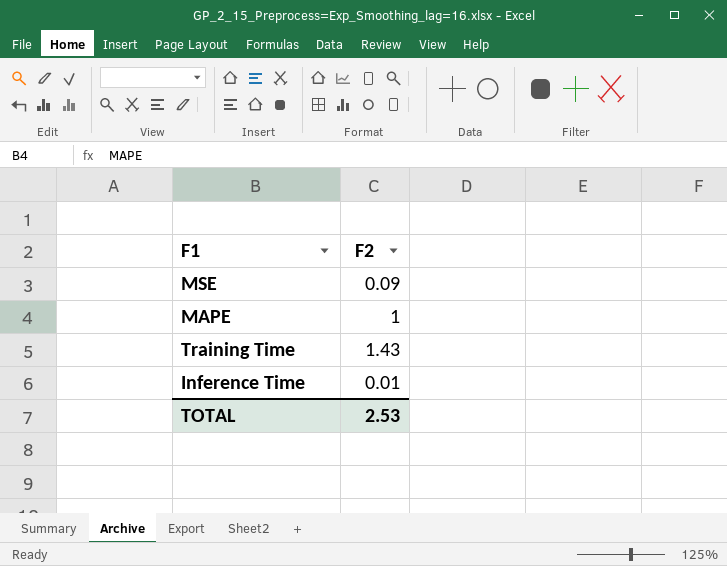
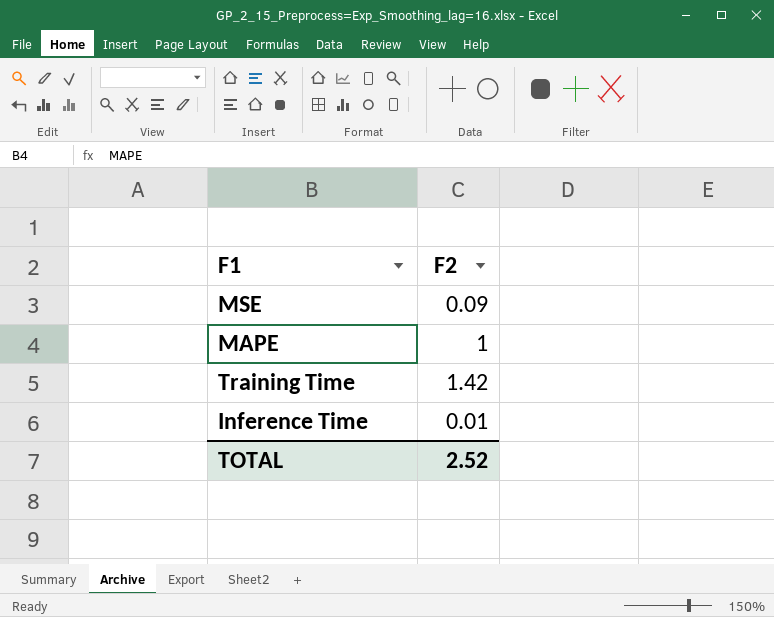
Training Time | F2: 1.43 -> 1.42
TOTAL | F2: 2.53 -> 2.52

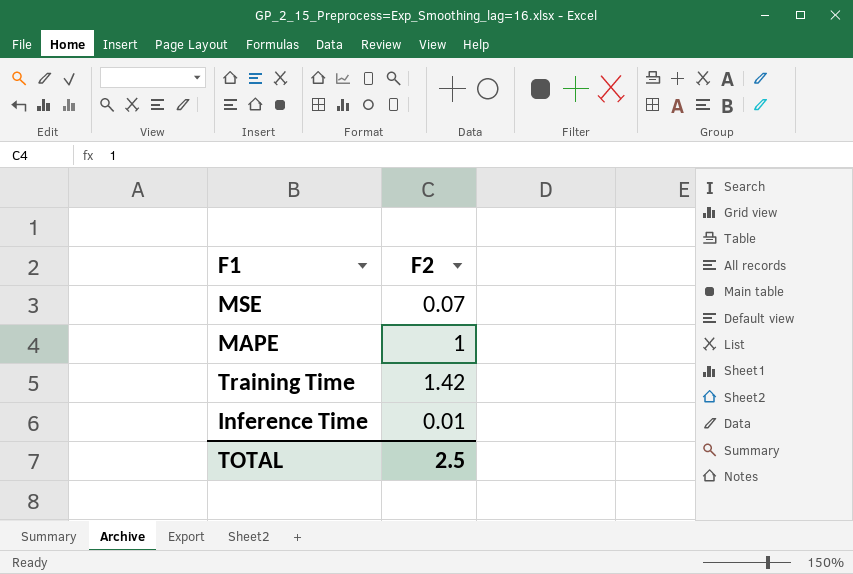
MSE | F2: 0.09 -> 0.07
TOTAL | F2: 2.52 -> 2.5

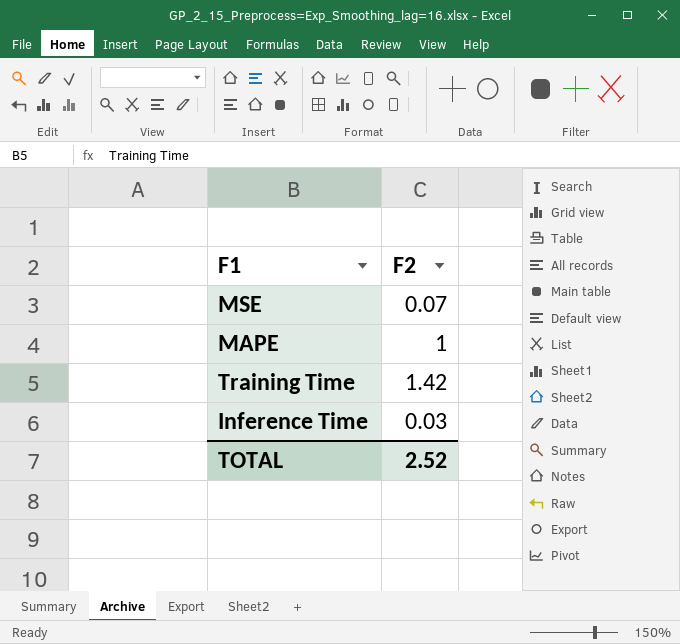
Inference Time | F2: 0.01 -> 0.03
TOTAL | F2: 2.5 -> 2.52

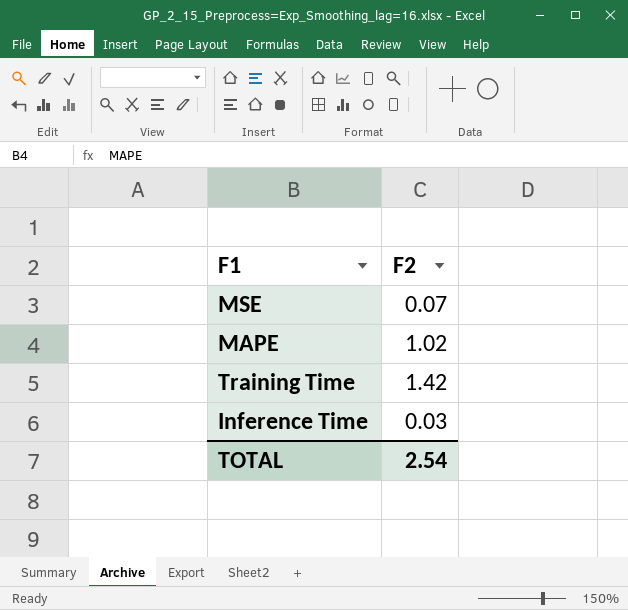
MAPE | F2: 1 -> 1.02
TOTAL | F2: 2.52 -> 2.54

